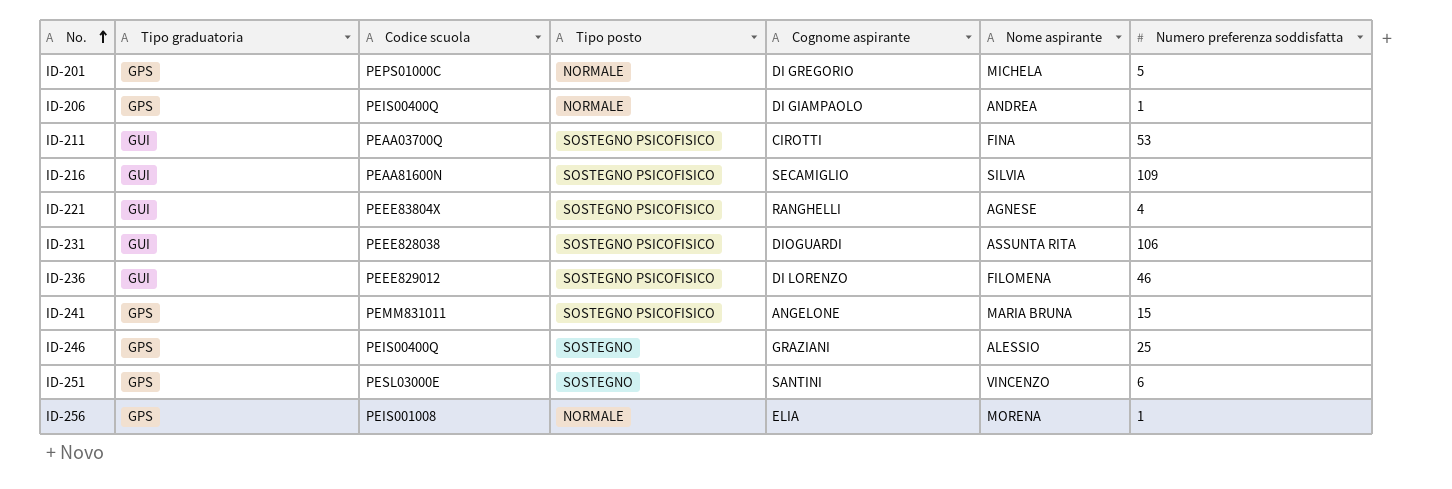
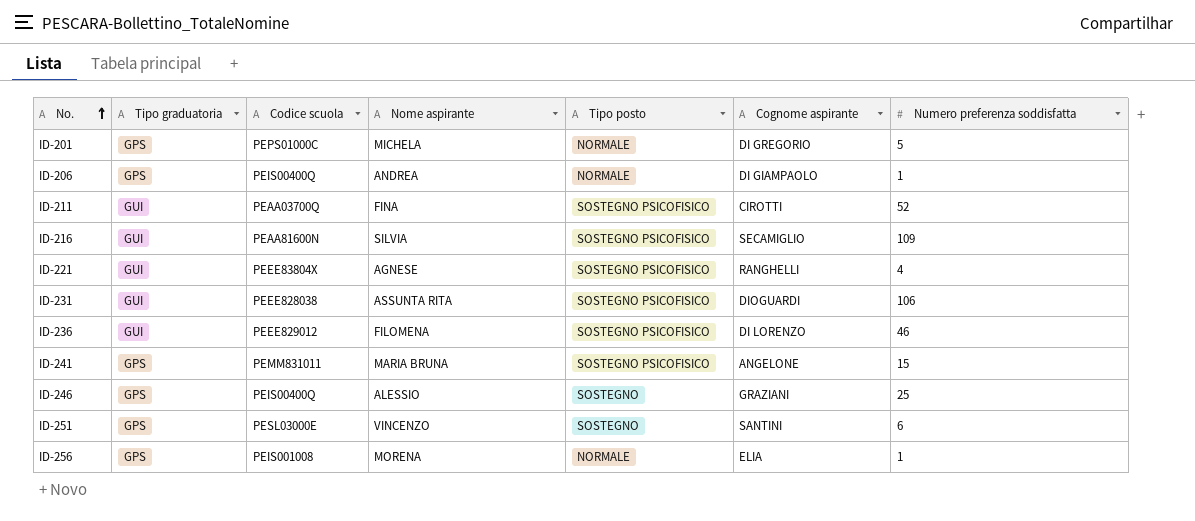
column Nome aspirante | position: 6 -> 4
ID-211 | Numero preferenza soddisfatta: 53 -> 52

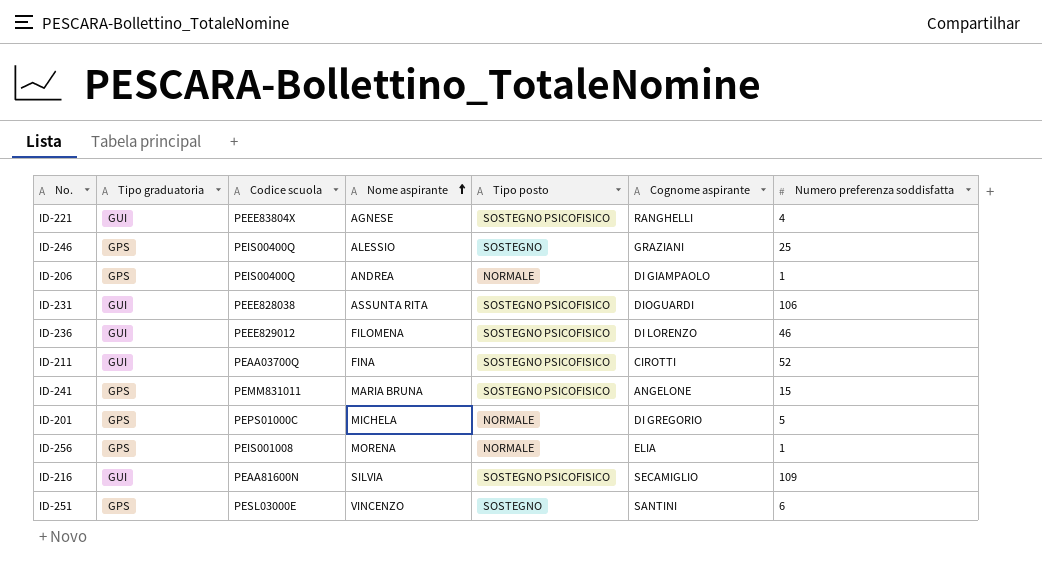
row order: No. ascending -> Nome aspirante ascending

